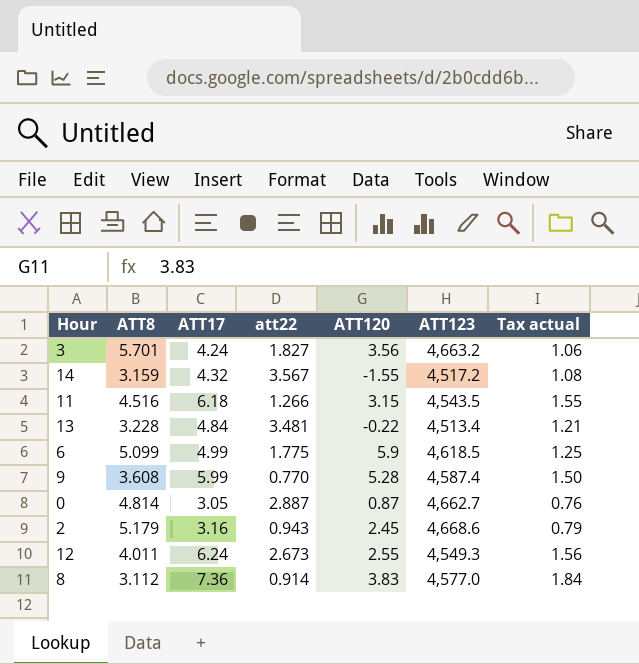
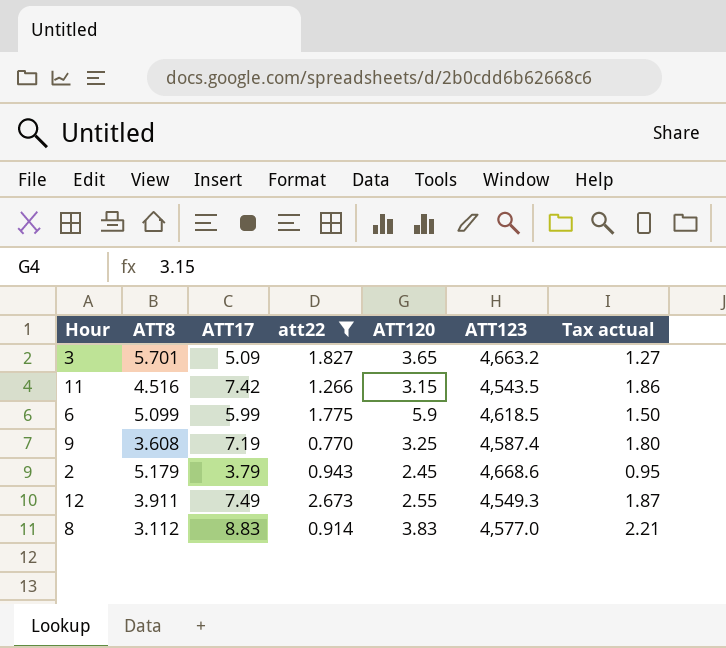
filter: none -> att22 <= 2.673
3 | ATT17: 4.24 -> 5.09
3 | ATT120: 3.56 -> 3.65
3 | Tax actual: 1.06 -> 1.27
11 | ATT17: 6.18 -> 7.42
11 | Tax actual: 1.55 -> 1.86
6 | ATT17: 4.99 -> 5.99
6 | Tax actual: 1.25 -> 1.50
9 | ATT17: 5.99 -> 7.19
9 | ATT120: 5.28 -> 3.25
9 | Tax actual: 1.50 -> 1.80
2 | ATT17: 3.16 -> 3.79
2 | Tax actual: 0.79 -> 0.95
12 | ATT8: 4.011 -> 3.911
12 | ATT17: 6.24 -> 7.49
12 | Tax actual: 1.56 -> 1.87
8 | ATT17: 7.36 -> 8.83
8 | Tax actual: 1.84 -> 2.21

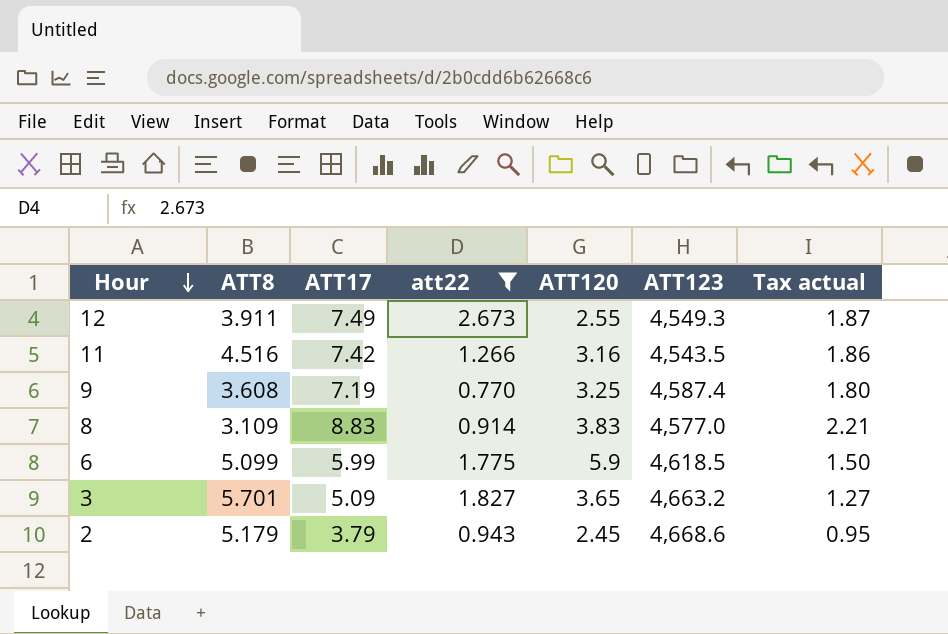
row order: none -> Hour descending
11 | ATT120: 3.15 -> 3.16
8 | ATT8: 3.112 -> 3.109

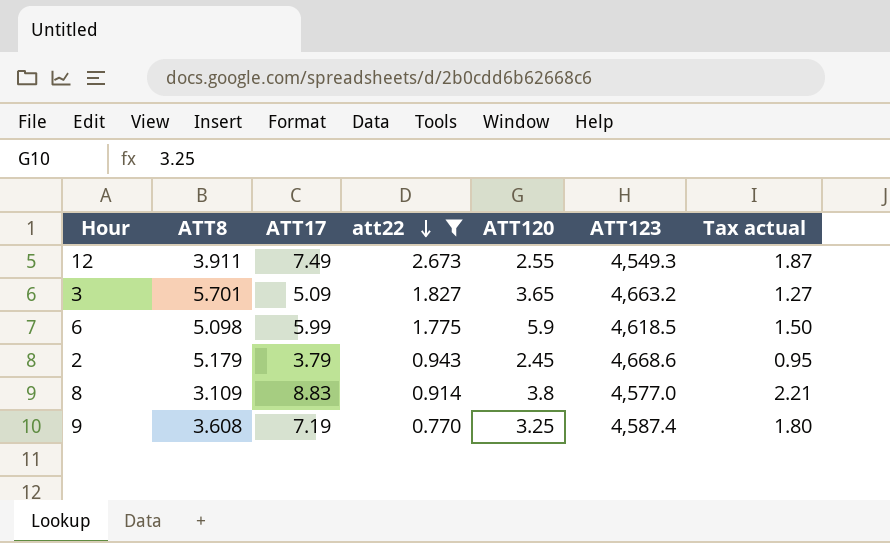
row order: Hour descending -> att22 descending
row 11: 4.516 | 7.42 | 1.266 | 3.16 | 4,543.5 | 1.86 -> none
6 | ATT8: 5.099 -> 5.098
8 | ATT120: 3.83 -> 3.8

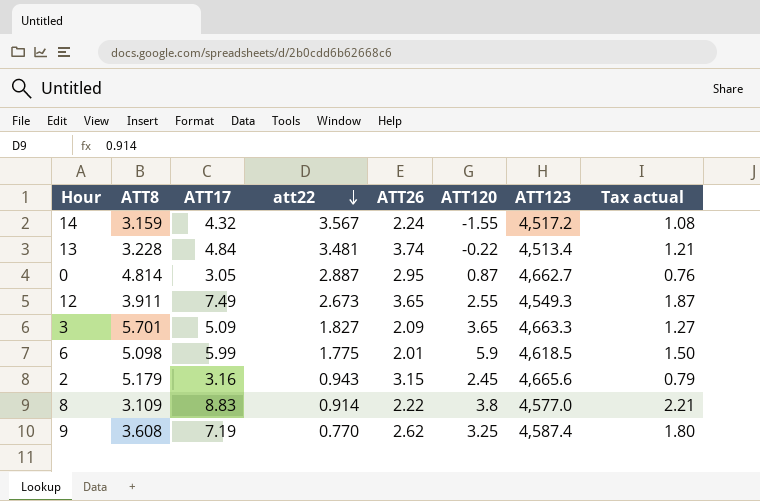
filter: att22 <= 2.673 -> none
column ATT26 | position: none -> 5
3 | ATT123: 4,663.2 -> 4,663.3
2 | ATT17: 3.79 -> 3.16
2 | ATT123: 4,668.6 -> 4,665.6
2 | Tax actual: 0.95 -> 0.79

